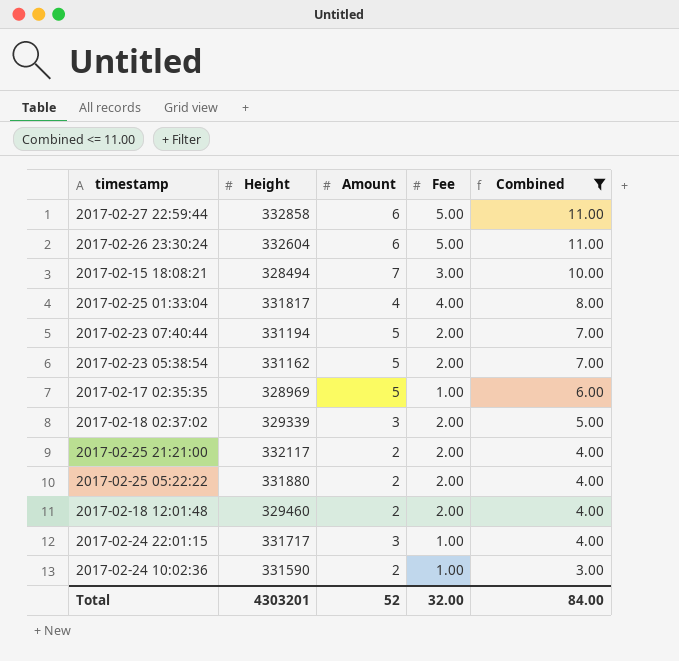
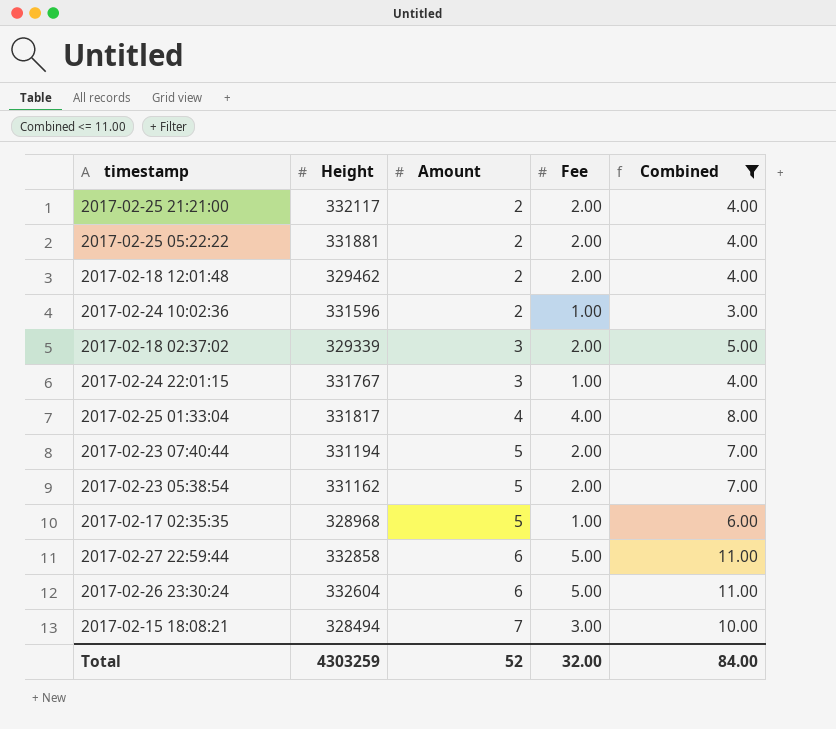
row order: Combined descending -> Amount ascending
2017-02-25 05:22:22 | Height: 331880 -> 331881
2017-02-18 12:01:48 | Height: 329460 -> 329462
2017-02-24 10:02:36 | Height: 331590 -> 331596
2017-02-24 22:01:15 | Height: 331717 -> 331767
2017-02-17 02:35:35 | Height: 328969 -> 328968
Total | Height: 4303201 -> 4303259

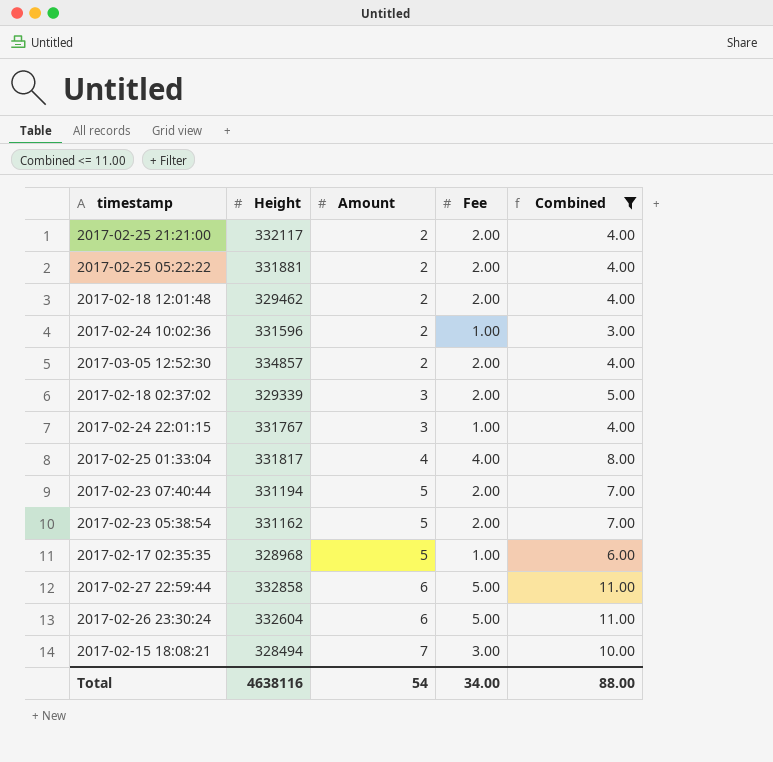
row 2017-03-05 12:52:30: none -> 334857 | 2 | 2.00 | 4.00
Total | Height: 4303259 -> 4638116
Total | Amount: 52 -> 54
Total | Fee: 32.00 -> 34.00
Total | Combined: 84.00 -> 88.00

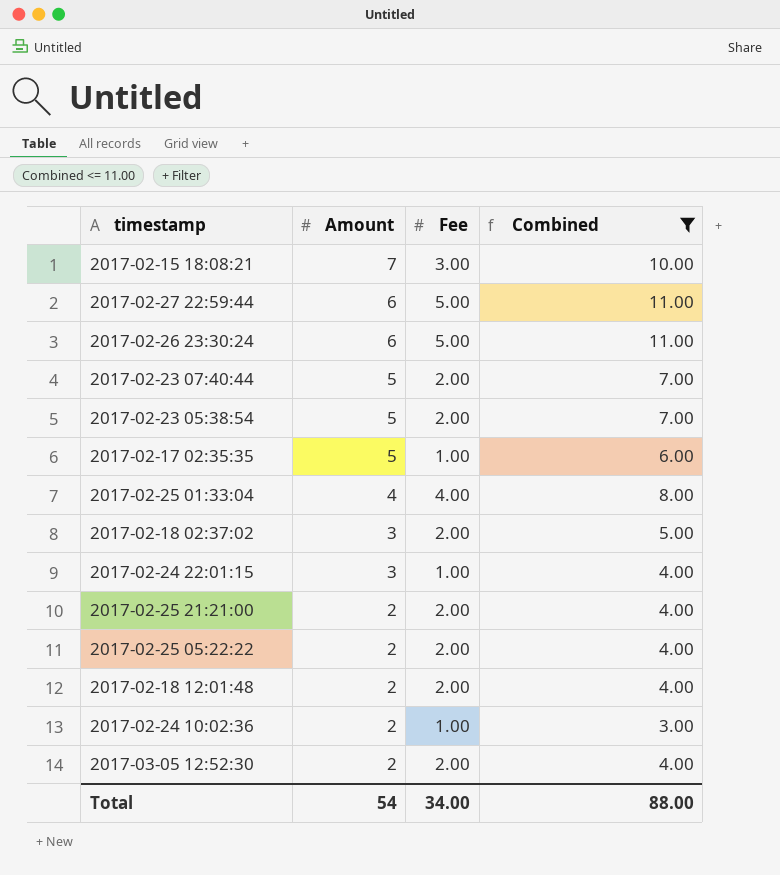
row order: Amount ascending -> Amount descending
column Height | position: 2 -> none

